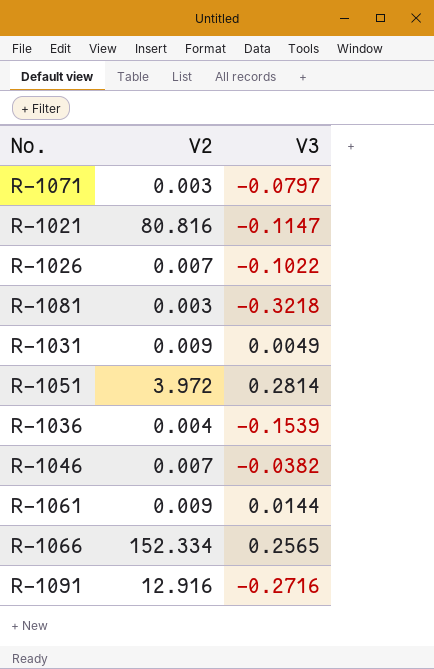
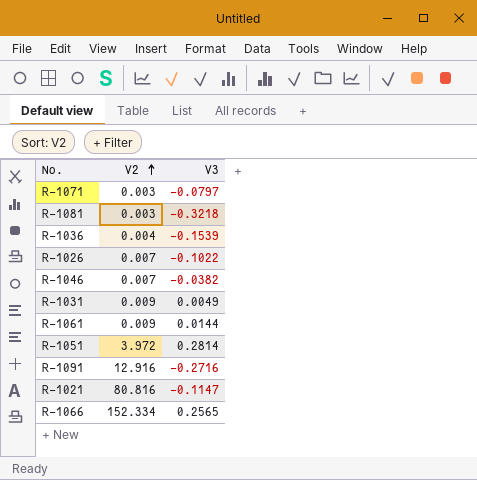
row order: none -> V2 ascending

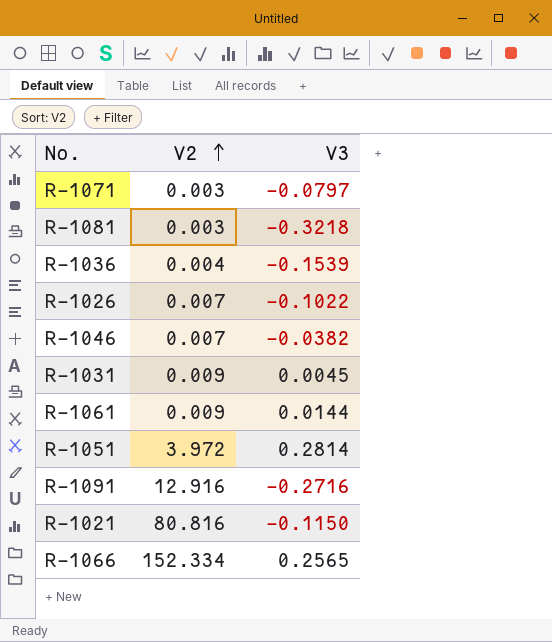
R-1031 | V3: 0.0049 -> 0.0045
R-1021 | V3: -0.1147 -> -0.1150

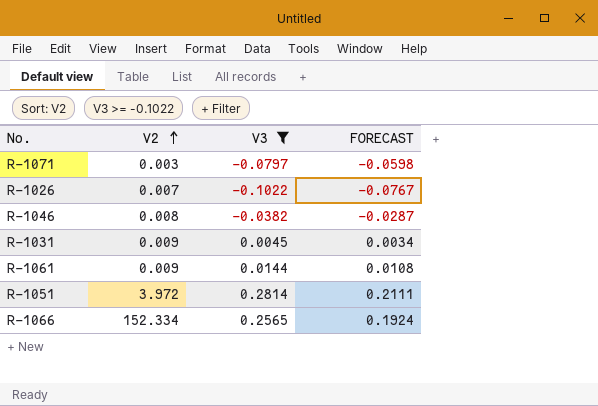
filter: none -> V3 >= -0.1022
column FORECAST | formula: none -> [V3] * 0.75
R-1046 | V2: 0.007 -> 0.008

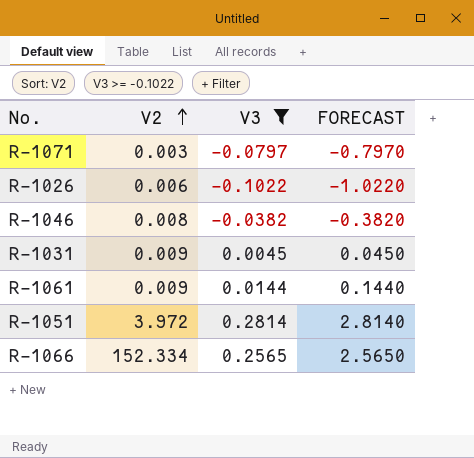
column FORECAST | formula: [V3] * 0.75 -> [V3] * 10
R-1026 | V2: 0.007 -> 0.006

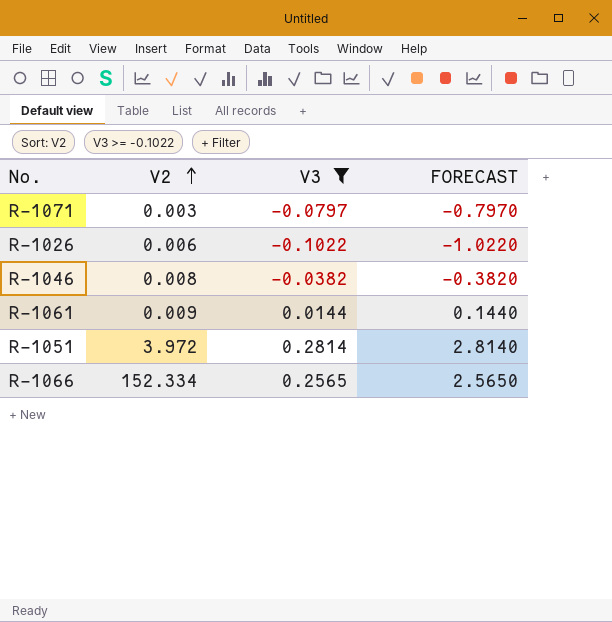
row R-1031: 0.009 | 0.0045 | 0.0450 -> none

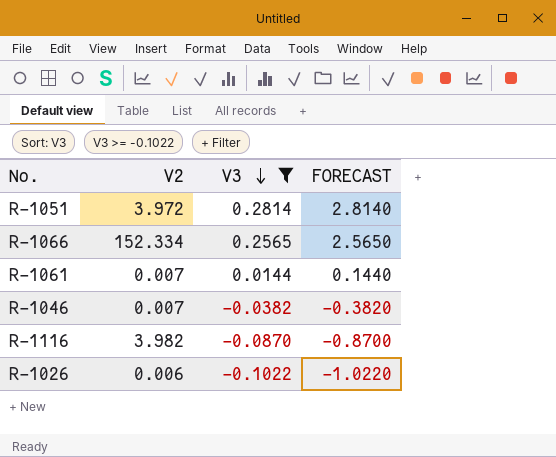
row order: V2 ascending -> V3 descending
row R-1071: 0.003 | -0.0797 | -0.7970 -> none
R-1061 | V2: 0.009 -> 0.007
R-1046 | V2: 0.008 -> 0.007
row R-1116: none -> 3.982 | -0.0870 | -0.8700

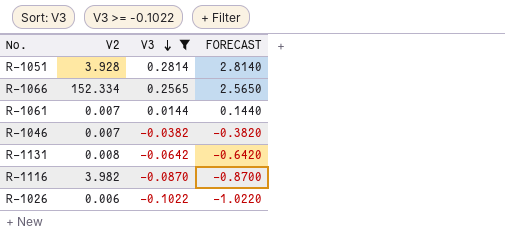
R-1051 | V2: 3.972 -> 3.928
row R-1131: none -> 0.008 | -0.0642 | -0.6420

